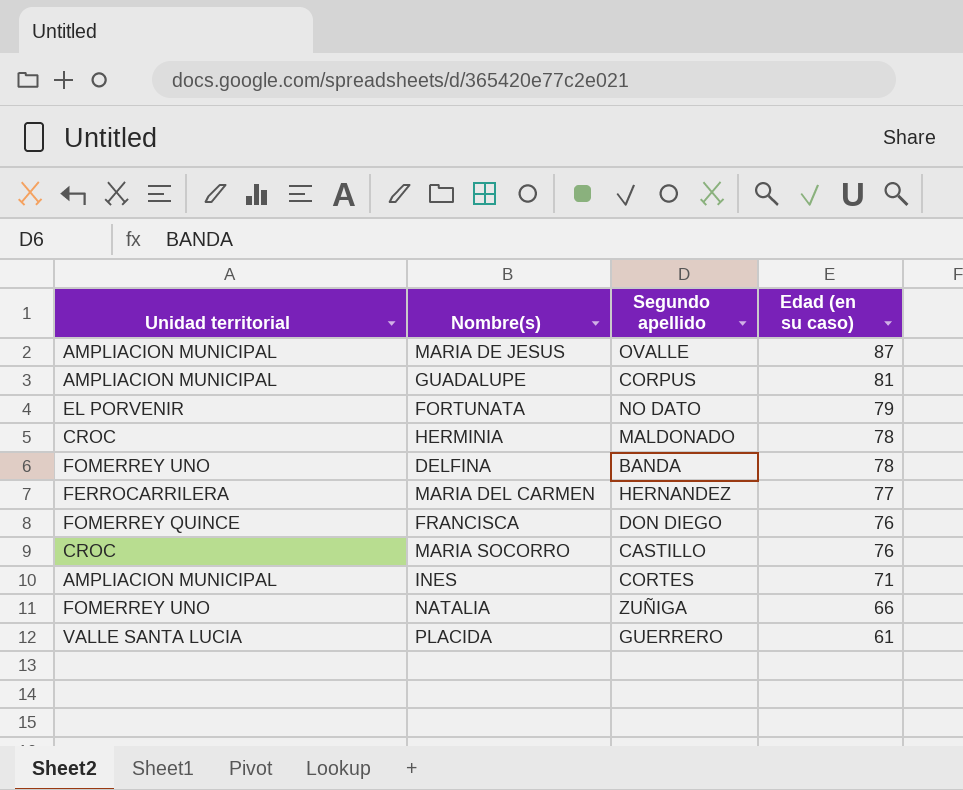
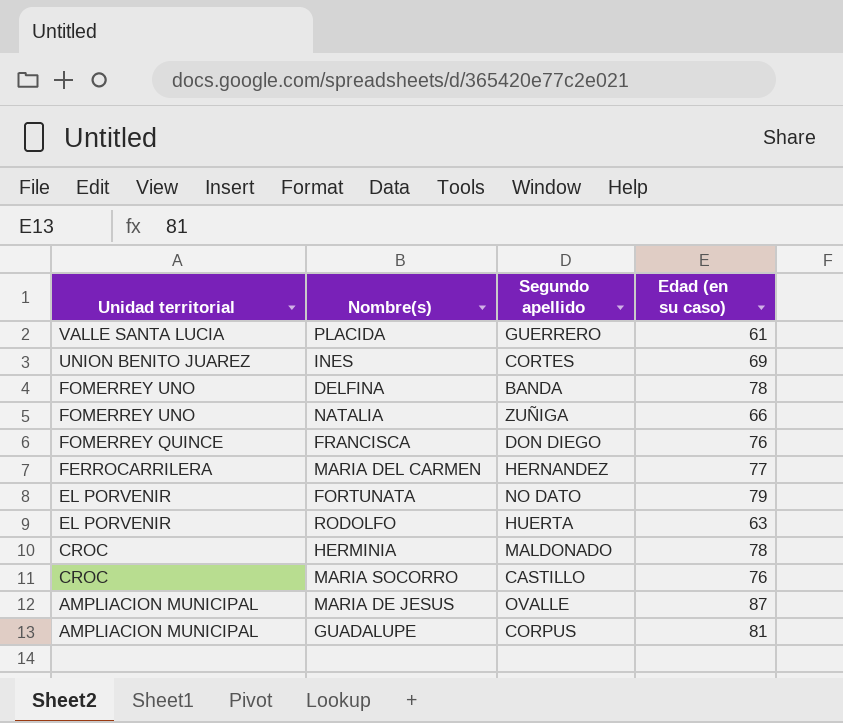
row order: Edad (en su caso) descending -> Unidad territorial descending
INES | Unidad territorial: AMPLIACION MUNICIPAL -> UNION BENITO JUAREZ
INES | Edad (en su caso): 71 -> 69
row RODOLFO: none -> EL PORVENIR | HUERTA | 63

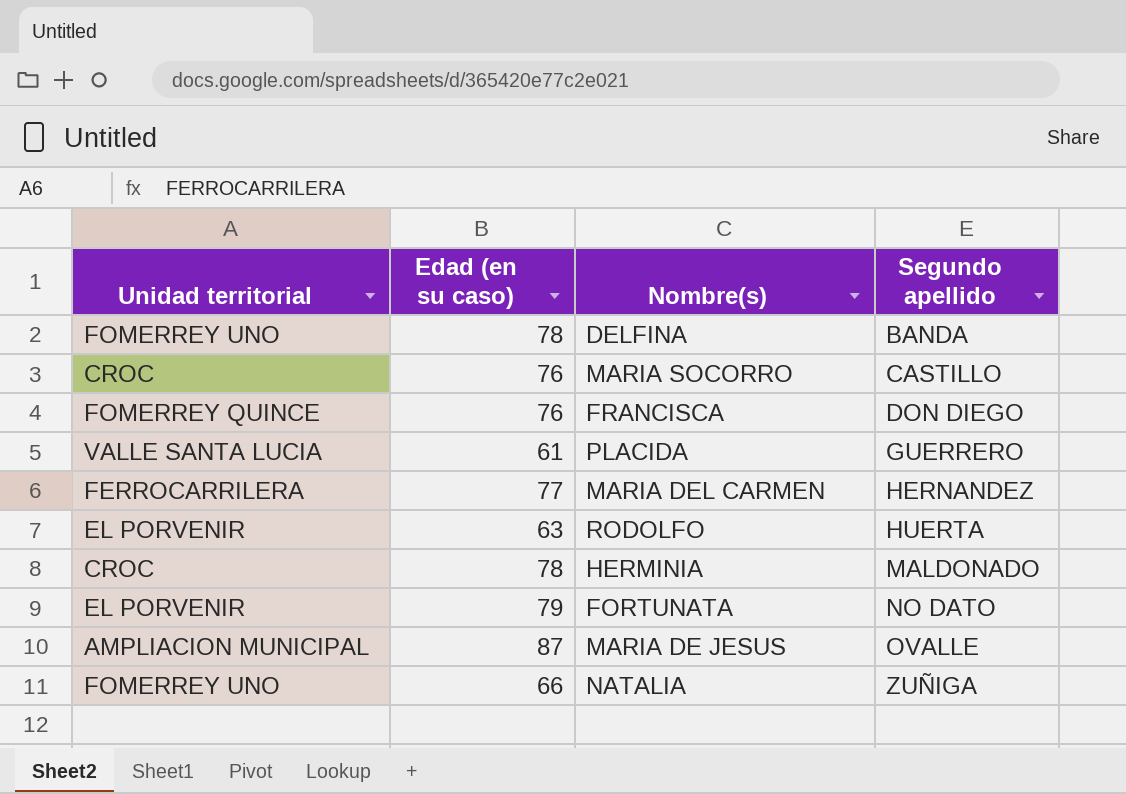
row order: Unidad territorial descending -> Segundo apellido ascending
column Edad (en su caso) | position: 4 -> 2
row INES: UNION BENITO JUAREZ | CORTES | 69 -> none
row GUADALUPE: AMPLIACION MUNICIPAL | CORPUS | 81 -> none

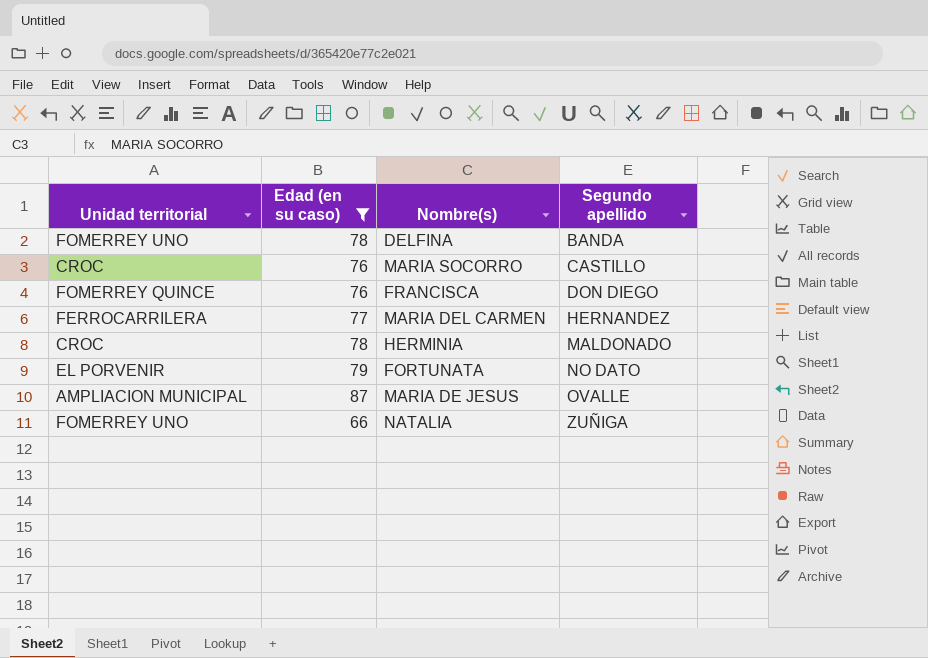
filter: none -> Edad (en su caso) >= 66

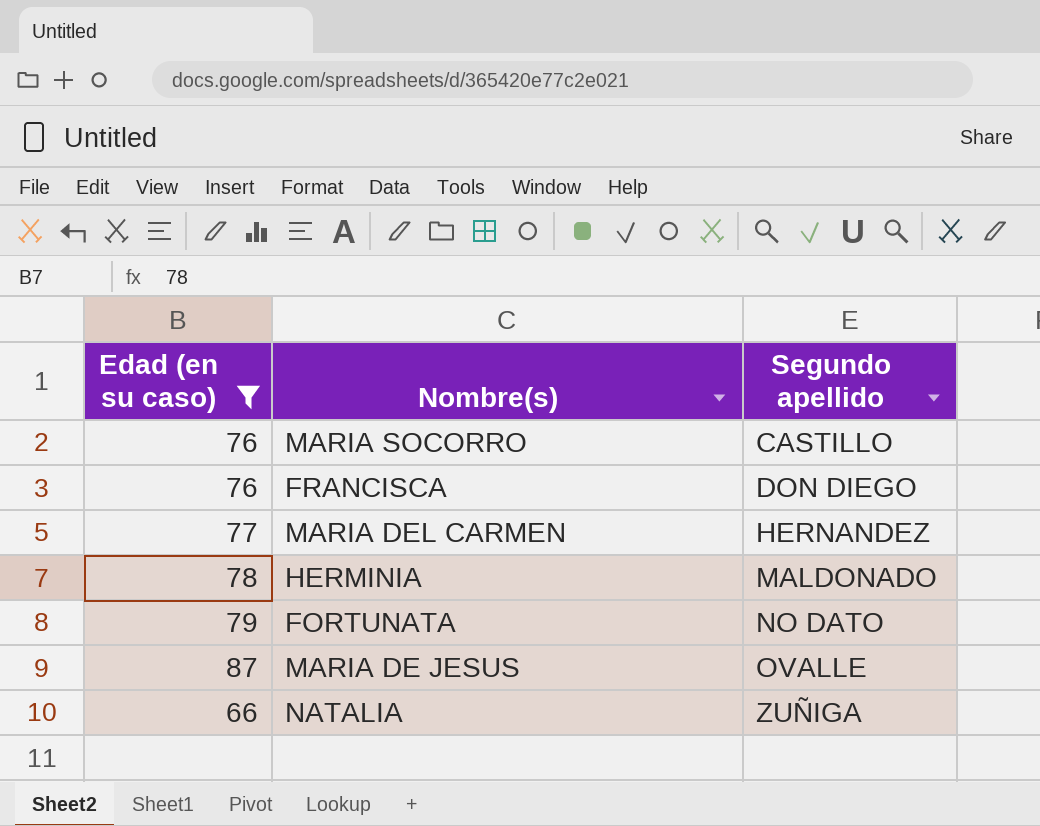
column Unidad territorial | position: 1 -> none
row DELFINA: FOMERREY UNO | 78 | BANDA -> none

